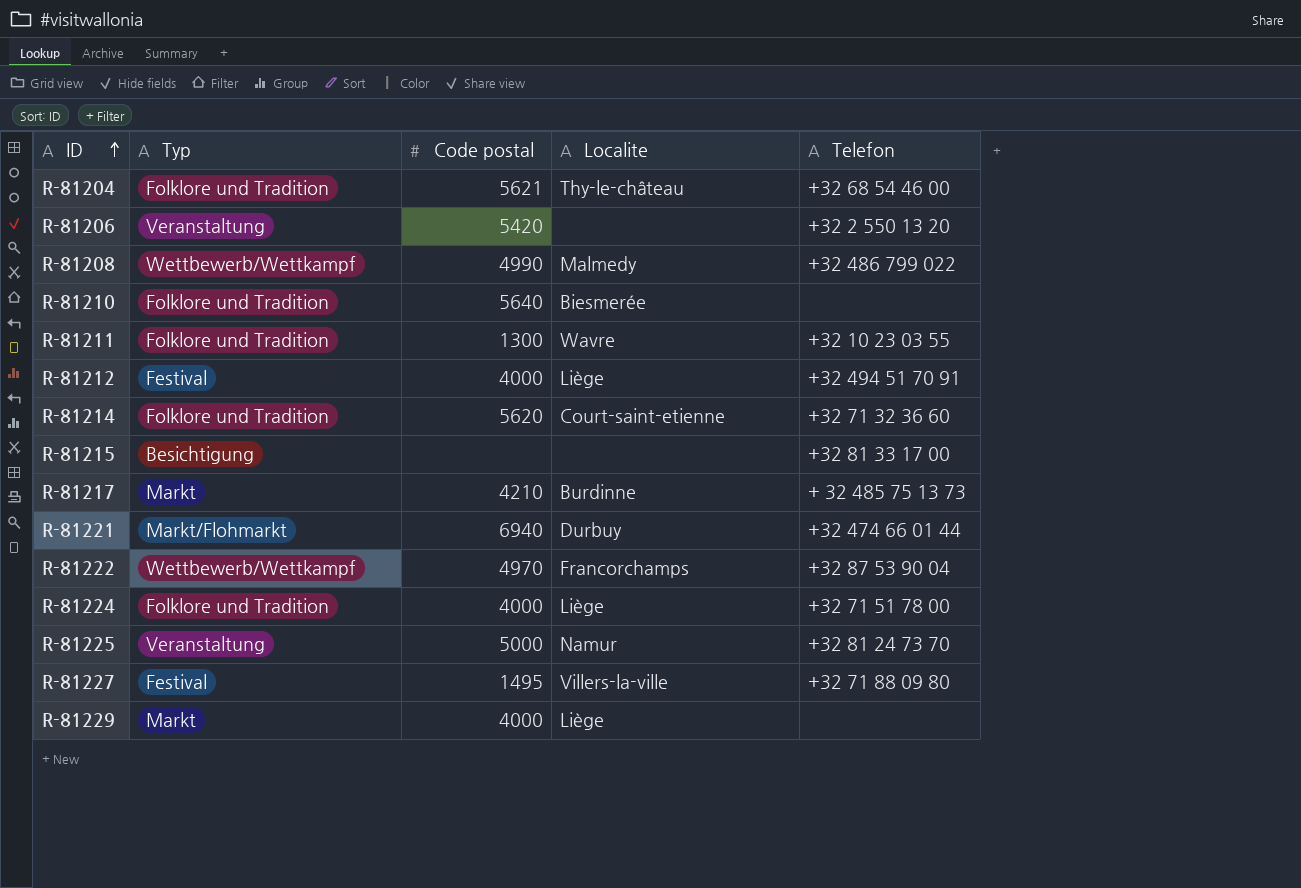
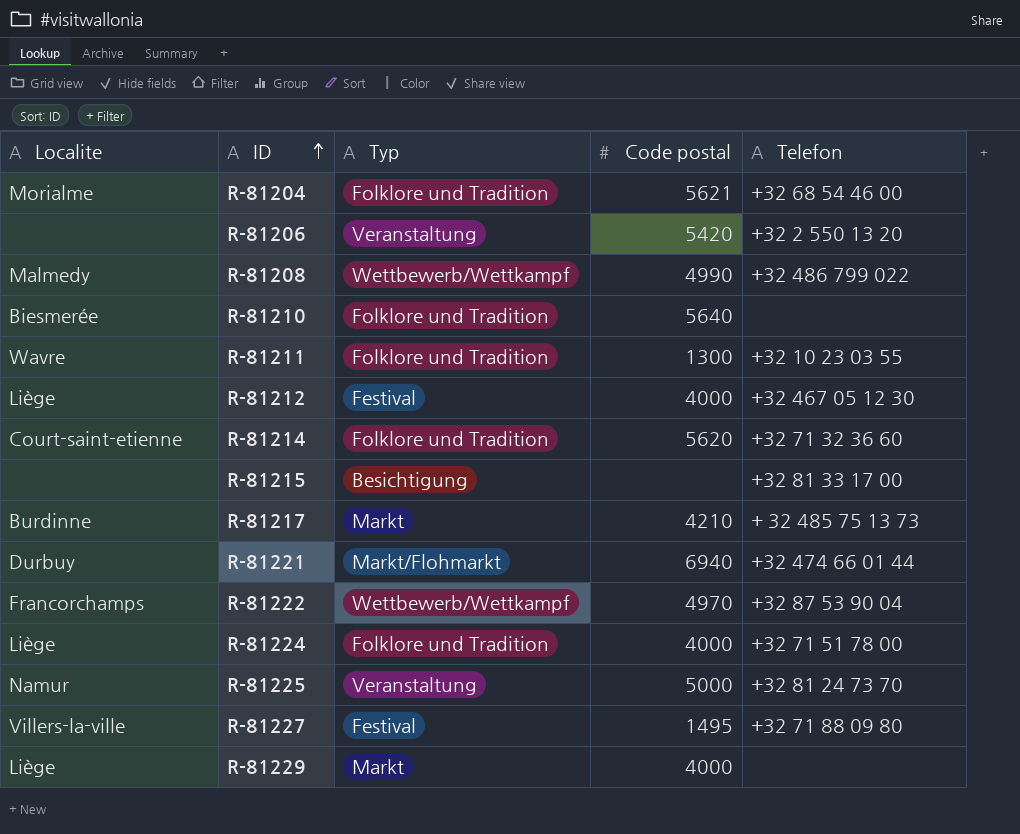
column Localite | position: 4 -> 1
R-81204 | Localite: Thy-le-château -> Morialme
R-81212 | Telefon: +32 494 51 70 91 -> +32 467 05 12 30

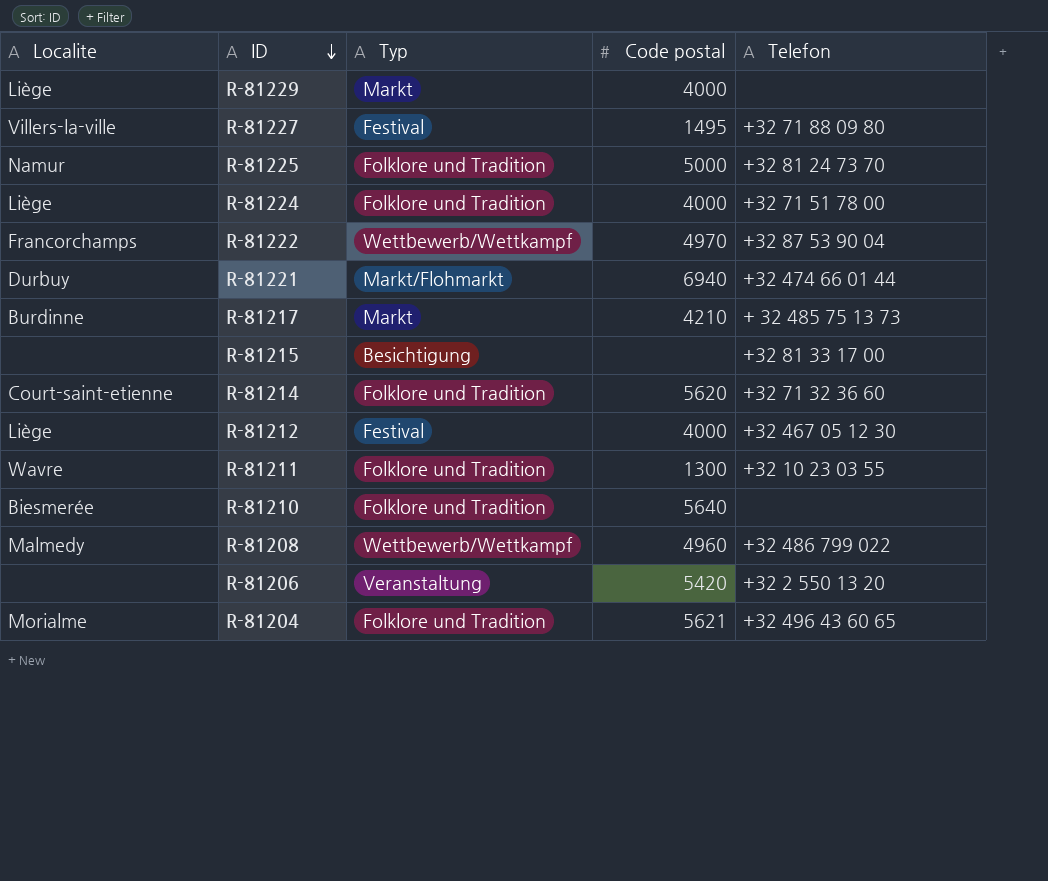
row order: ID ascending -> ID descending
R-81225 | Typ: Veranstaltung -> Folklore und Tradition
R-81208 | Code postal: 4990 -> 4960
R-81204 | Telefon: +32 68 54 46 00 -> +32 496 43 60 65

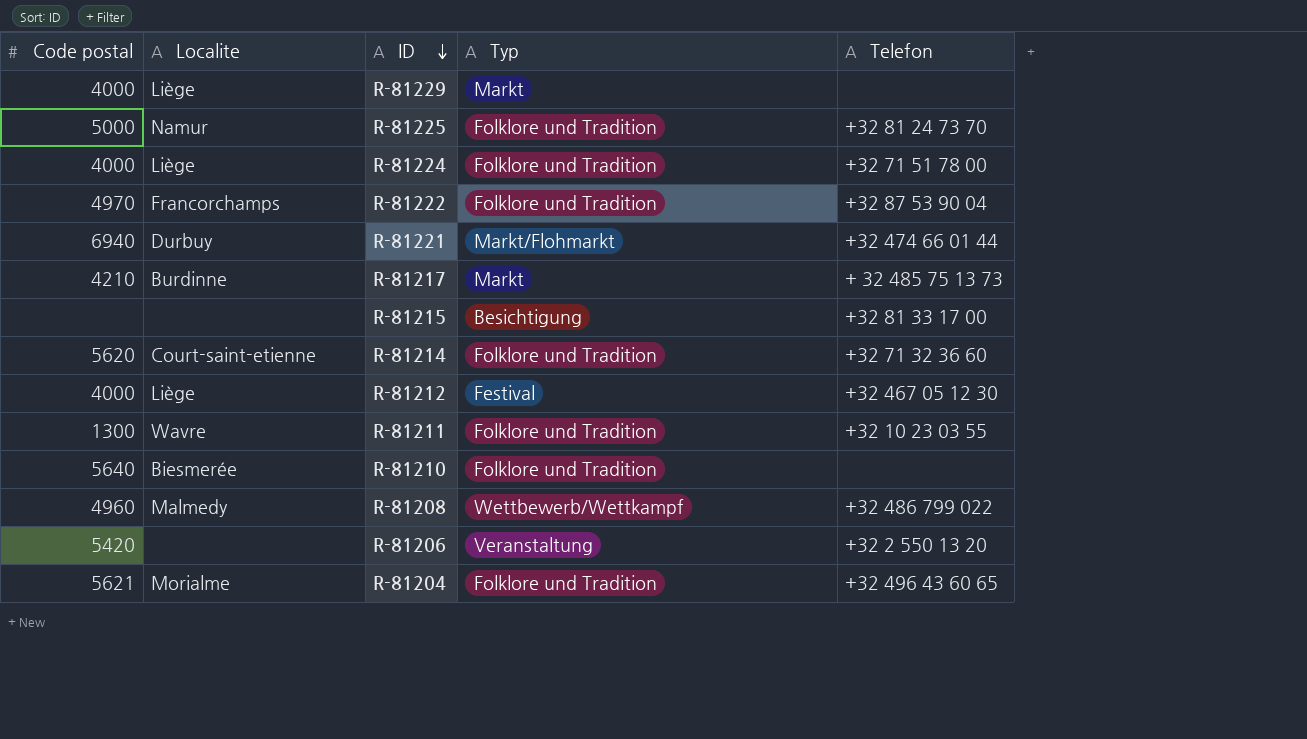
column Code postal | position: 4 -> 1
row R-81227: Villers-la-ville | Festival | 1495 | +32 71 88 09 80 -> none
R-81222 | Typ: Wettbewerb/Wettkampf -> Folklore und Tradition

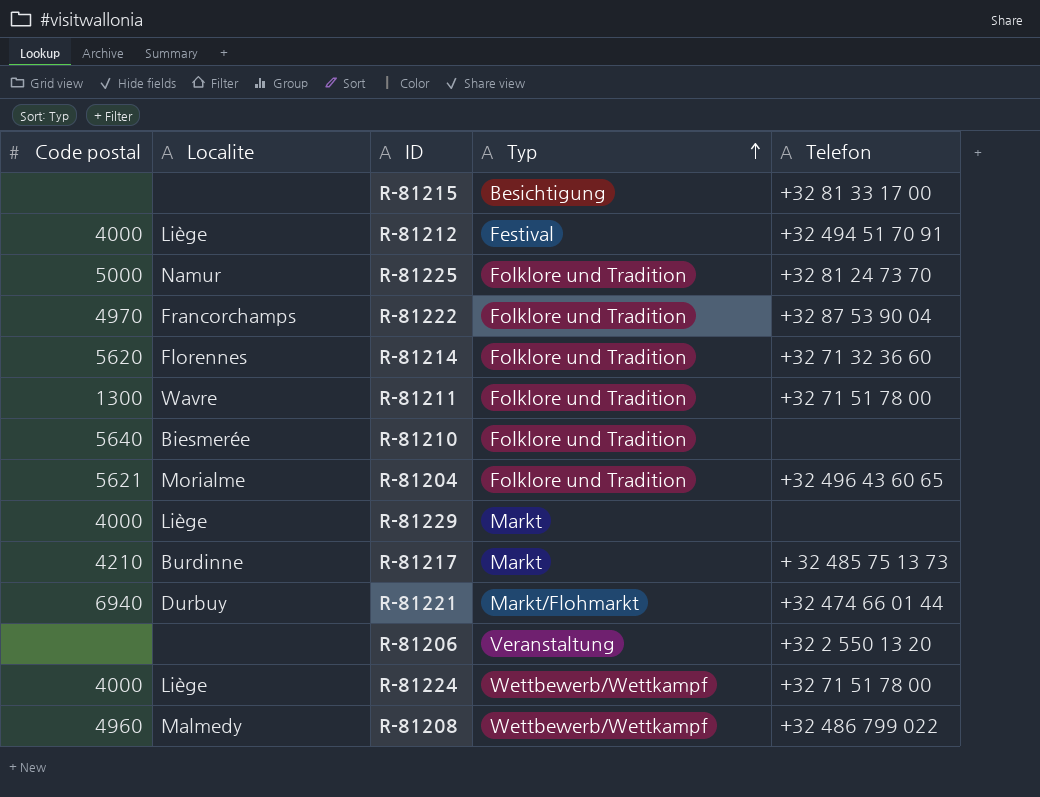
row order: ID descending -> Typ ascending
R-81212 | Telefon: +32 467 05 12 30 -> +32 494 51 70 91
R-81214 | Localite: Court-saint-etienne -> Florennes
R-81211 | Telefon: +32 10 23 03 55 -> +32 71 51 78 00
R-81206 | Code postal: 5420 -> none
R-81224 | Typ: Folklore und Tradition -> Wettbewerb/Wettkampf

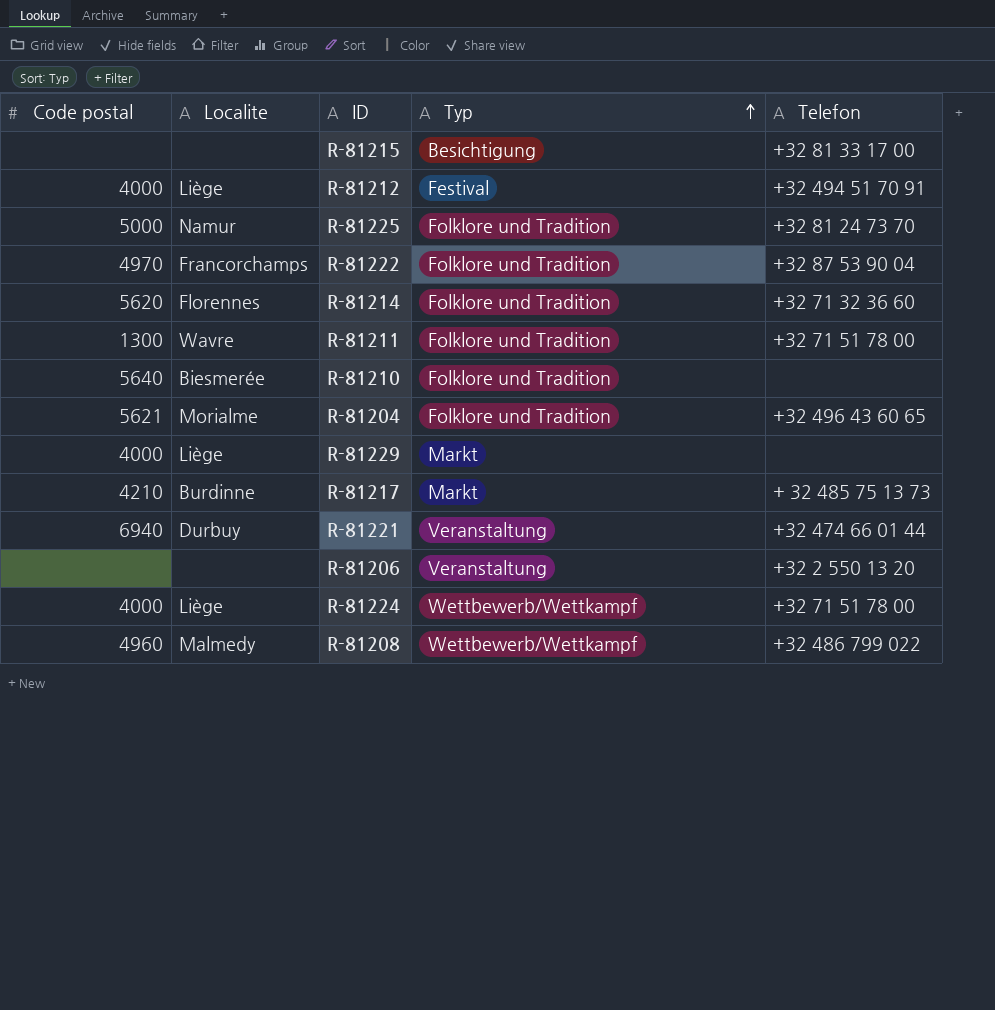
R-81221 | Typ: Markt/Flohmarkt -> Veranstaltung

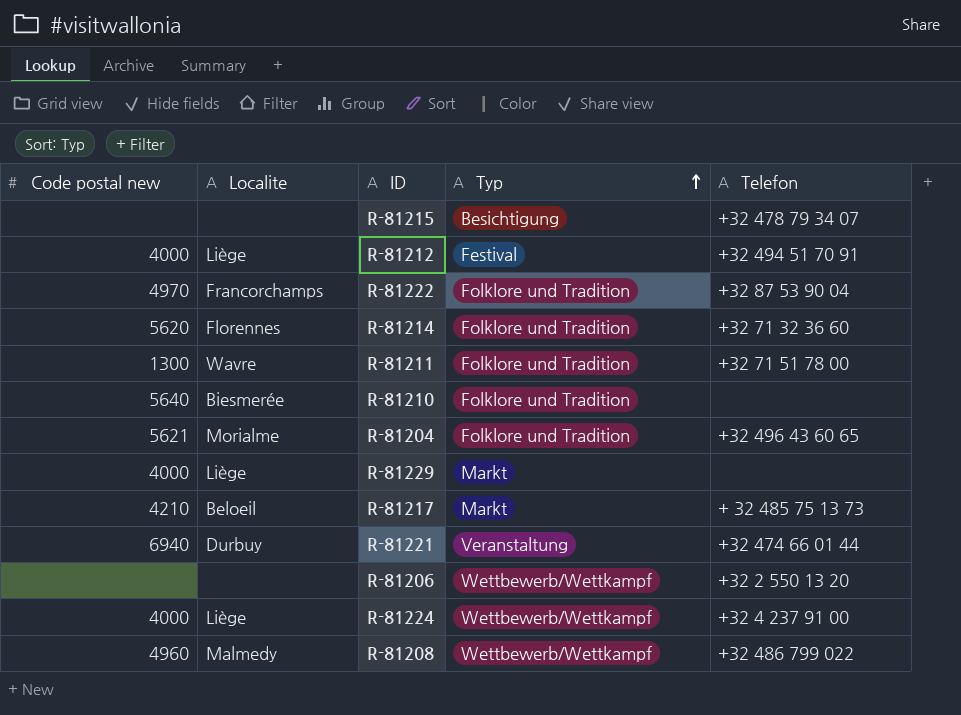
column name: Code postal -> Code postal new
row R-81225: 5000 | Namur | Folklore und Tradition | +32 81 24 73 70 -> none
R-81215 | Telefon: +32 81 33 17 00 -> +32 478 79 34 07
R-81217 | Localite: Burdinne -> Beloeil
R-81206 | Typ: Veranstaltung -> Wettbewerb/Wettkampf
R-81224 | Telefon: +32 71 51 78 00 -> +32 4 237 91 00

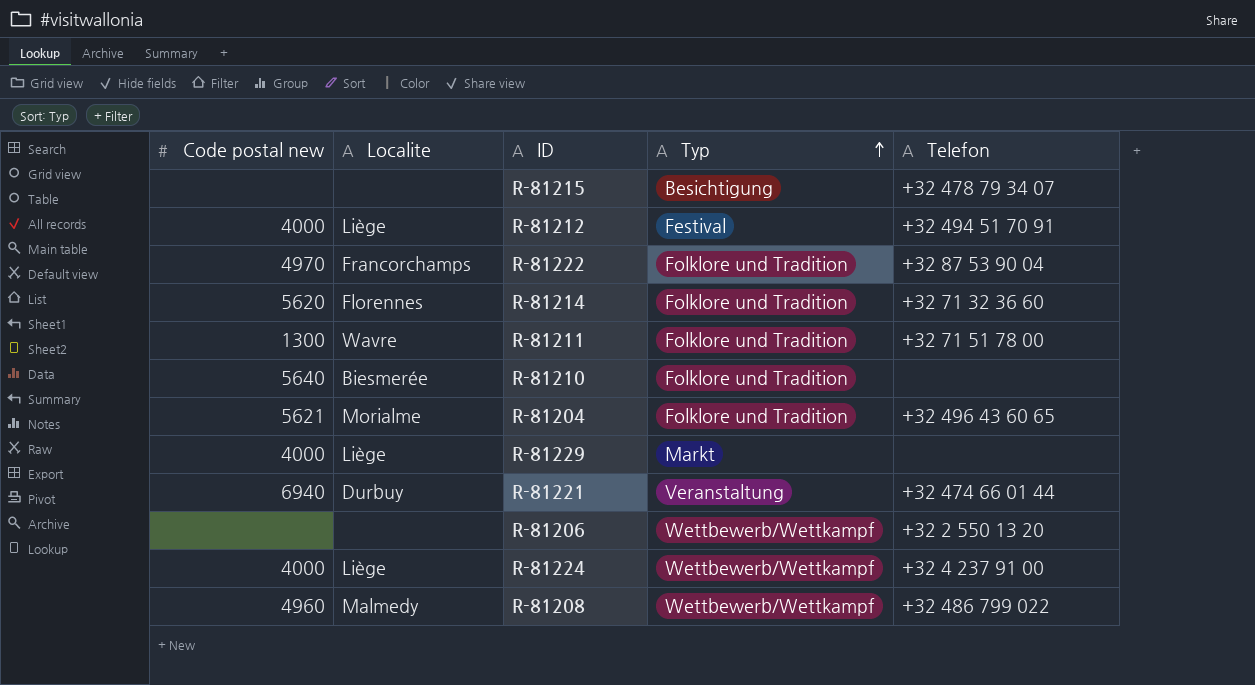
row R-81217: 4210 | Beloeil | Markt | + 32 485 75 13 73 -> none

